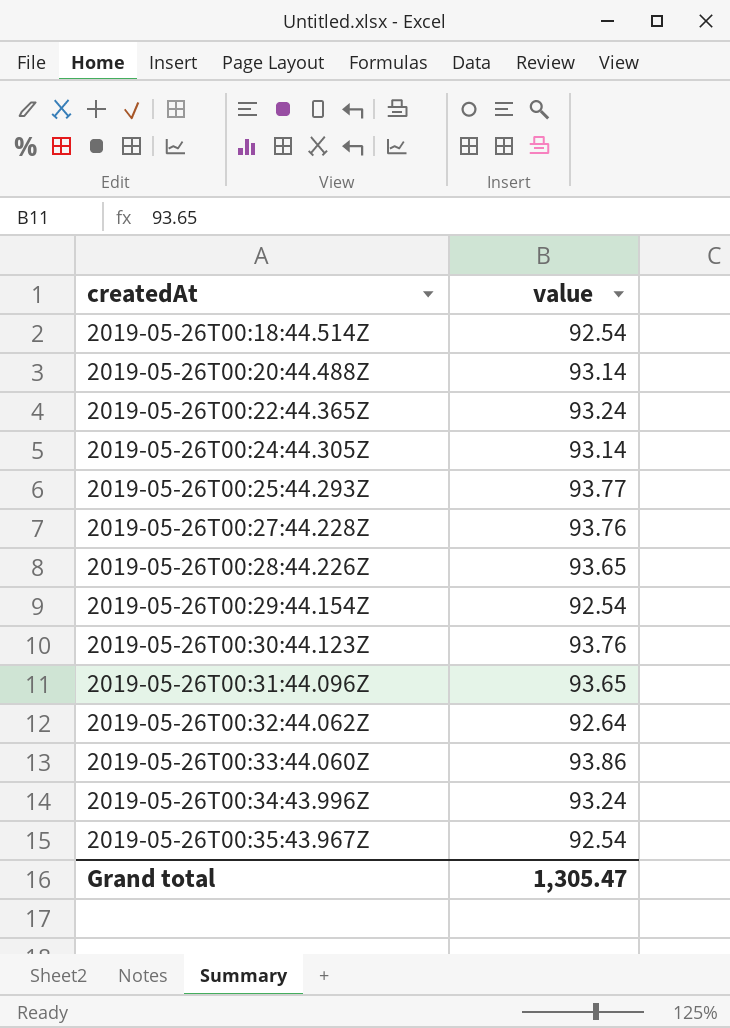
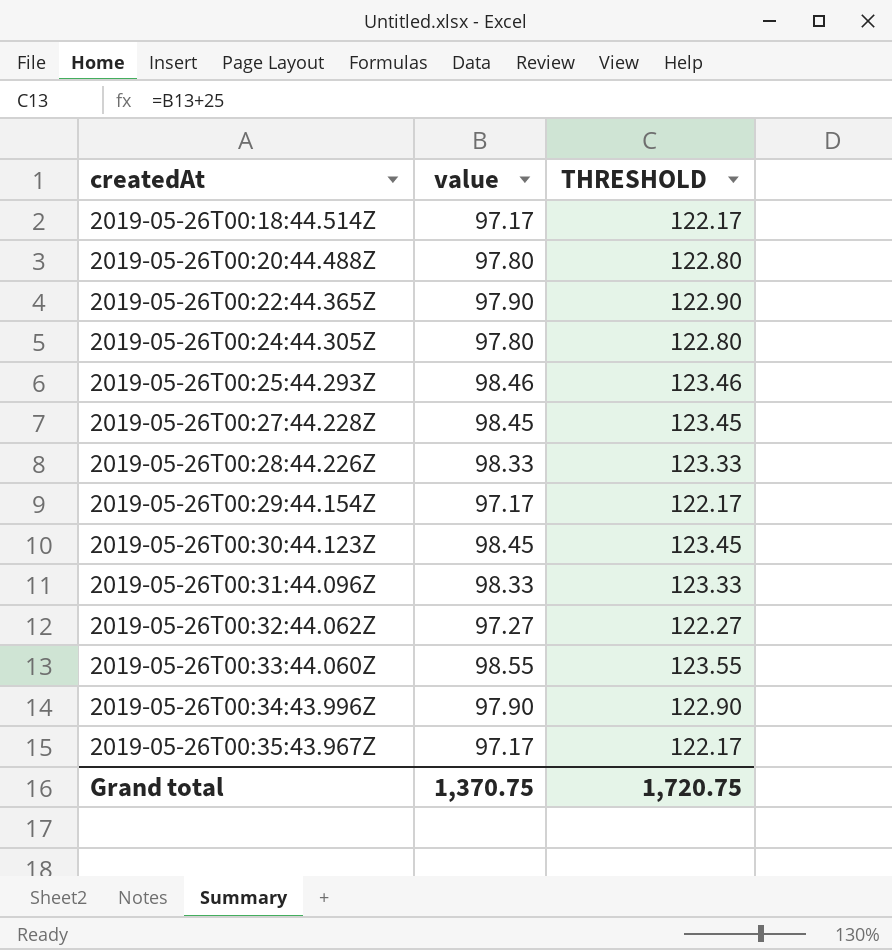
column THRESHOLD | formula: none -> [value] + 25
2019-05-26T00:18:44.514Z | value: 92.54 -> 97.17
2019-05-26T00:20:44.488Z | value: 93.14 -> 97.80
2019-05-26T00:22:44.365Z | value: 93.24 -> 97.90
2019-05-26T00:24:44.305Z | value: 93.14 -> 97.80
2019-05-26T00:25:44.293Z | value: 93.77 -> 98.46
2019-05-26T00:27:44.228Z | value: 93.76 -> 98.45
2019-05-26T00:28:44.226Z | value: 93.65 -> 98.33
2019-05-26T00:29:44.154Z | value: 92.54 -> 97.17
2019-05-26T00:30:44.123Z | value: 93.76 -> 98.45
2019-05-26T00:31:44.096Z | value: 93.65 -> 98.33
2019-05-26T00:32:44.062Z | value: 92.64 -> 97.27
2019-05-26T00:33:44.060Z | value: 93.86 -> 98.55
2019-05-26T00:34:43.996Z | value: 93.24 -> 97.90
2019-05-26T00:35:43.967Z | value: 92.54 -> 97.17
Grand total | value: 1,305.47 -> 1,370.75

